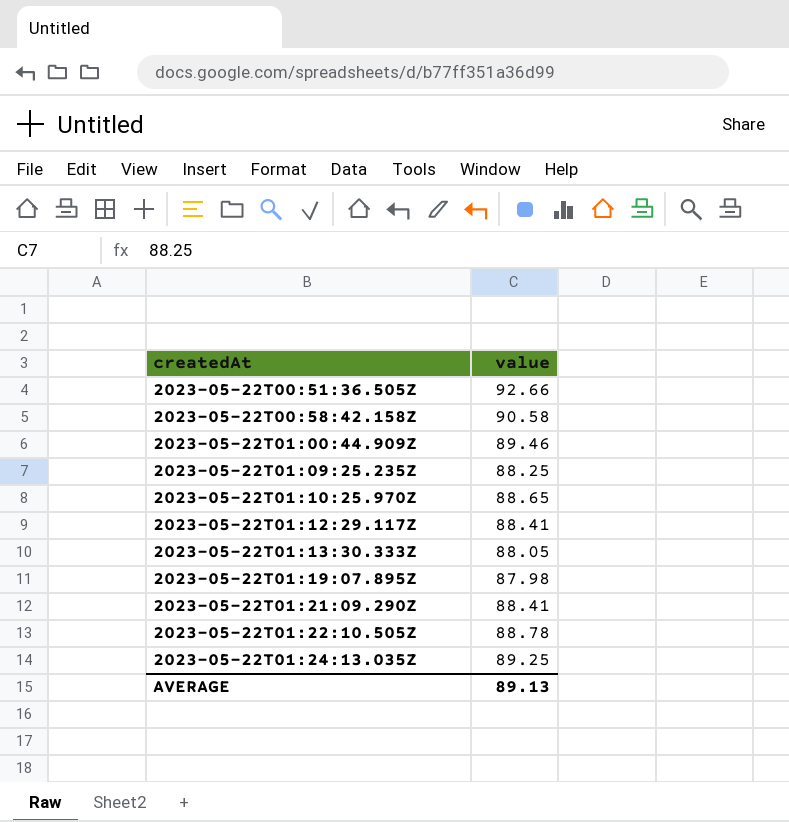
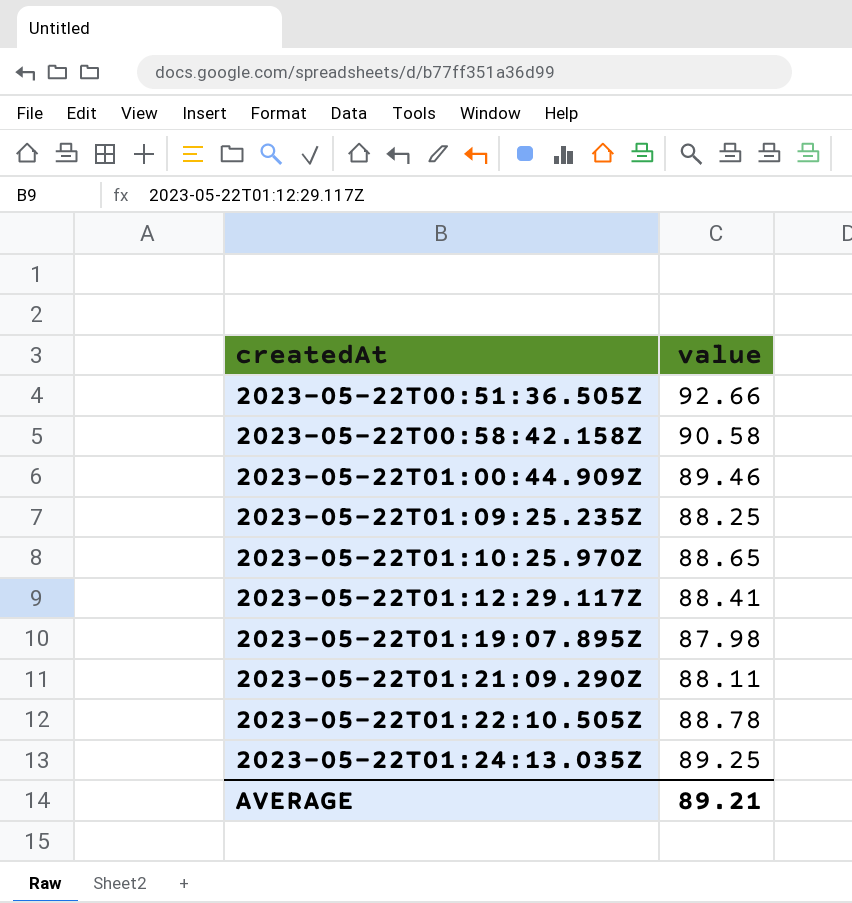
row 2023-05-22T01:13:30.333Z: 88.05 -> none
2023-05-22T01:21:09.290Z | value: 88.41 -> 88.11
AVERAGE | value: 89.13 -> 89.21

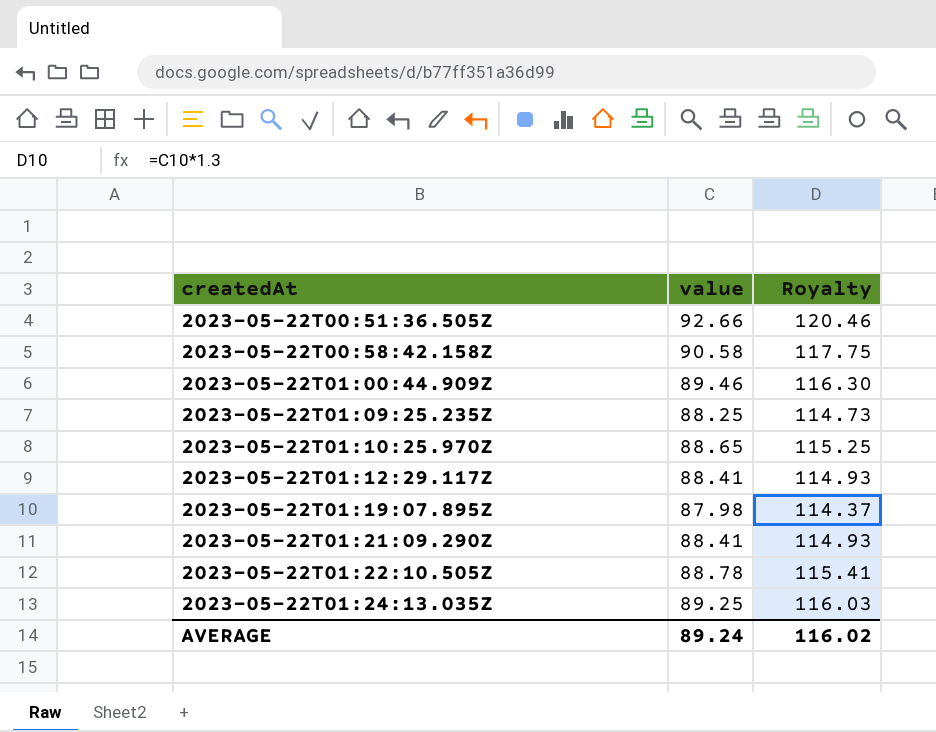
column Royalty | formula: none -> [value] * 1.3
2023-05-22T01:21:09.290Z | value: 88.11 -> 88.41
AVERAGE | value: 89.21 -> 89.24

